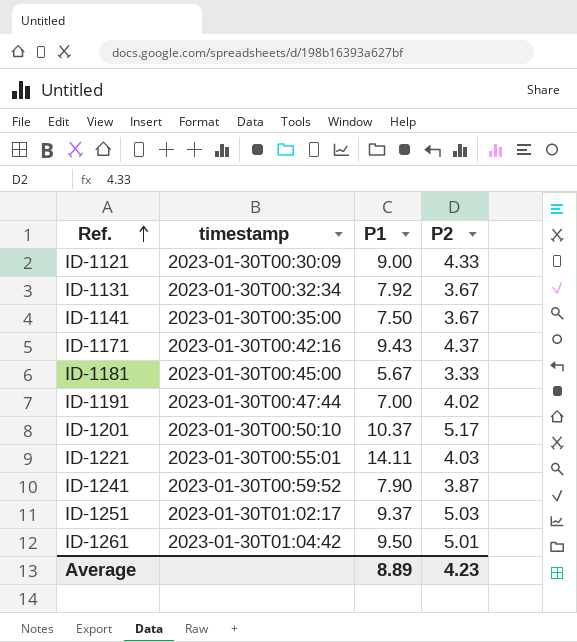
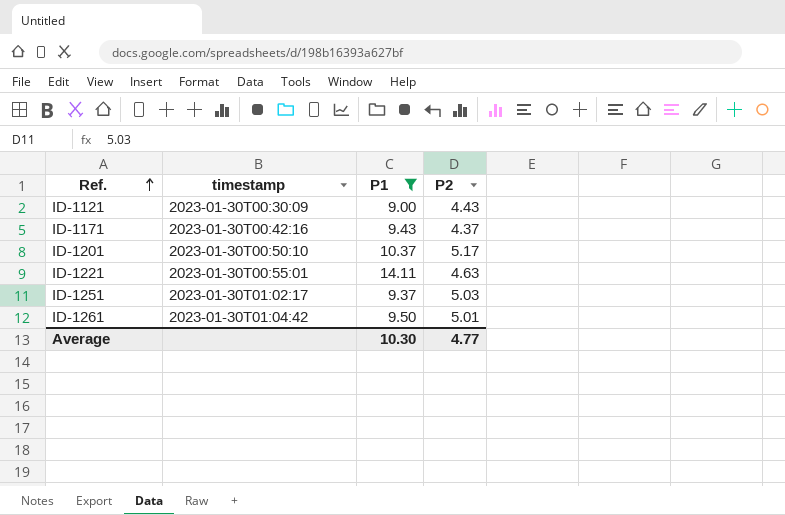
filter: none -> P1 >= 9.00
ID-1121 | P2: 4.33 -> 4.43
ID-1221 | P2: 4.03 -> 4.63
Average | P1: 8.89 -> 10.30
Average | P2: 4.23 -> 4.77

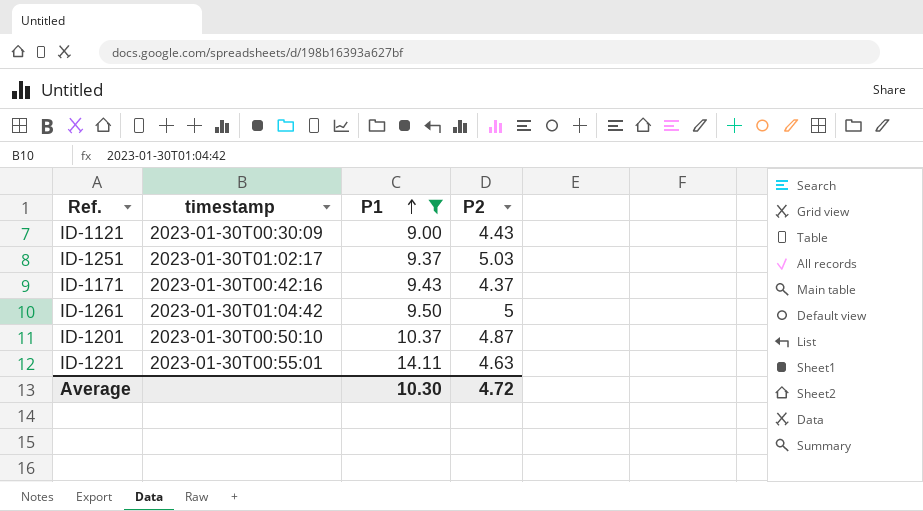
row order: Ref. ascending -> P1 ascending
ID-1261 | P2: 5.01 -> 5
ID-1201 | P2: 5.17 -> 4.87
Average | P2: 4.77 -> 4.72

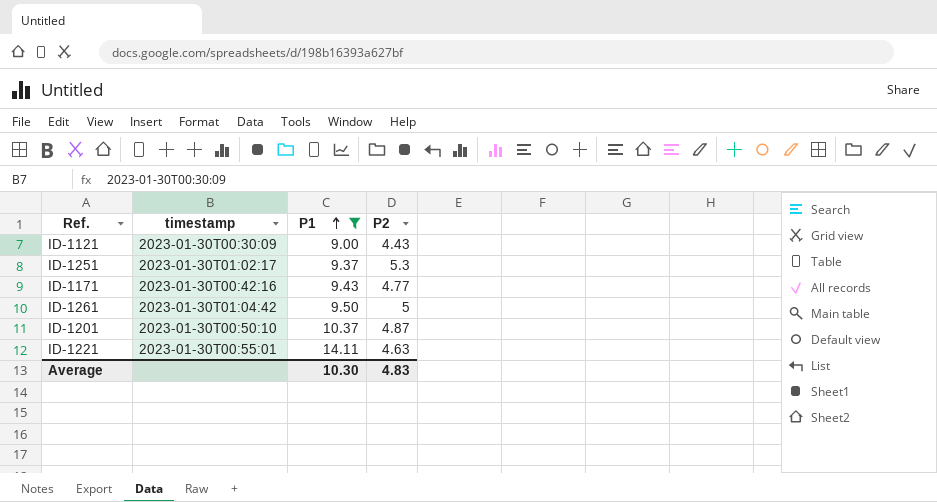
ID-1251 | P2: 5.03 -> 5.3
ID-1171 | P2: 4.37 -> 4.77
Average | P2: 4.72 -> 4.83

